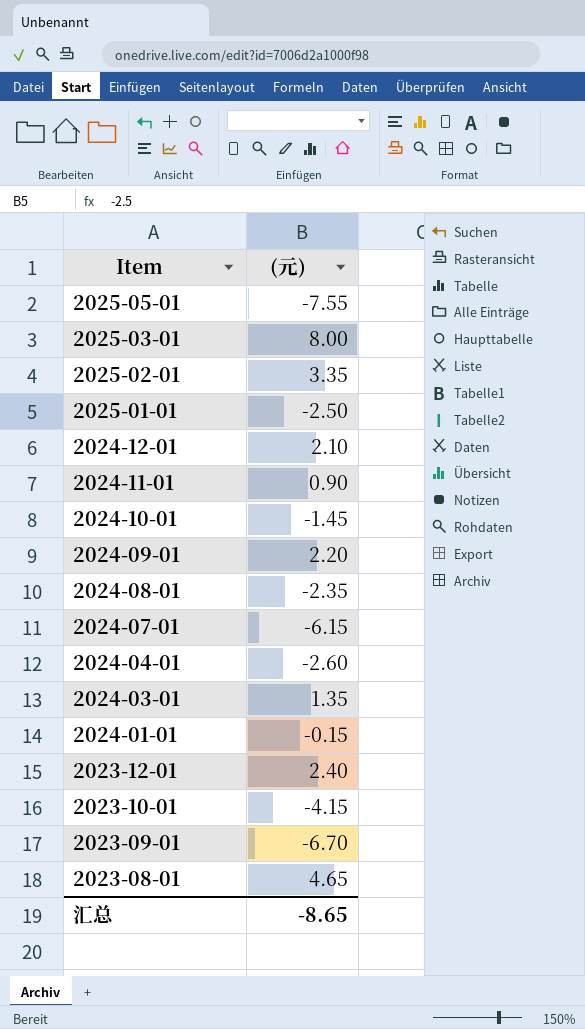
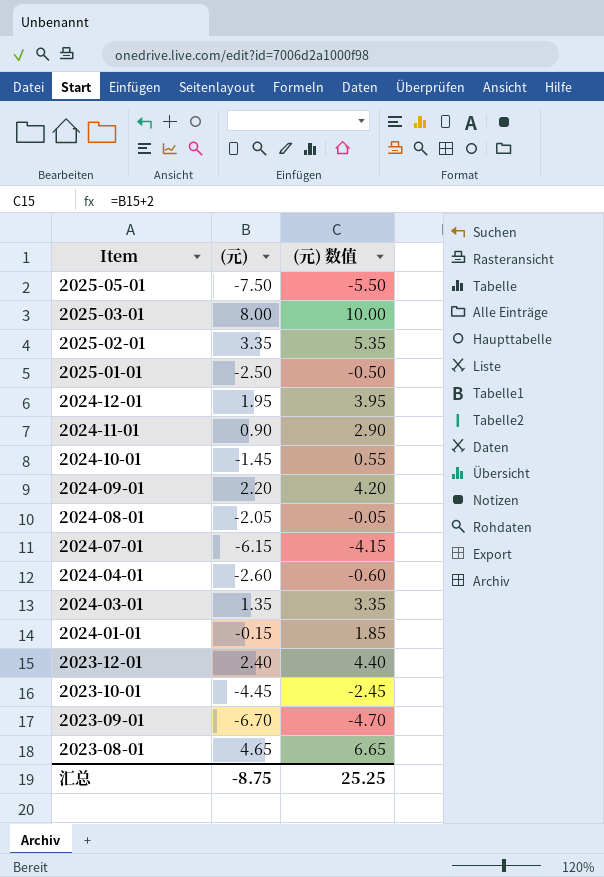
column (元) 数值 | formula: none -> [(元)] + 2
2025-05-01 | (元): -7.55 -> -7.50
2024-12-01 | (元): 2.10 -> 1.95
2024-08-01 | (元): -2.35 -> -2.05
2023-10-01 | (元): -4.15 -> -4.45
汇总 | (元): -8.65 -> -8.75

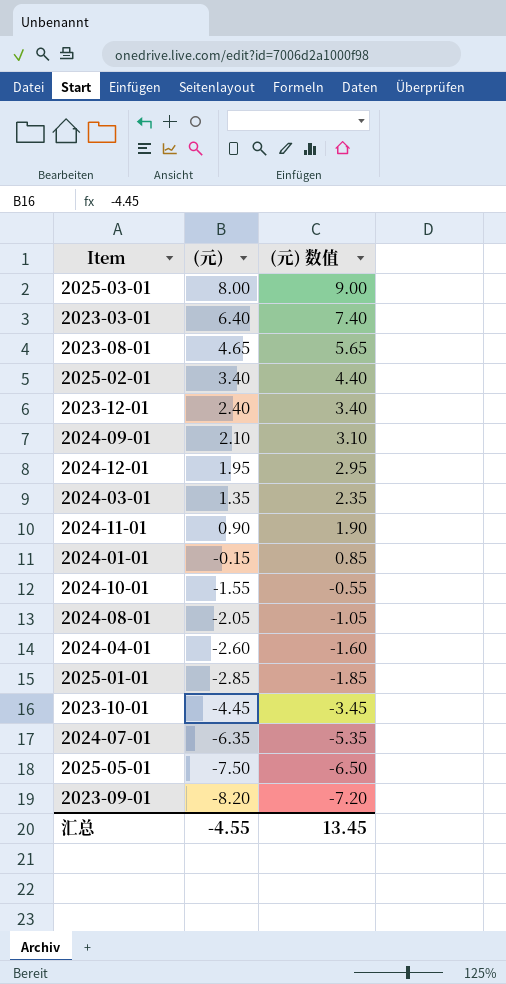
row order: Item descending -> (元) descending
column (元) 数值 | formula: [(元)] + 2 -> [(元)] + 1
row 2023-03-01: none -> 6.40 | 7.40
2025-02-01 | (元): 3.35 -> 3.40
2024-09-01 | (元): 2.20 -> 2.10
2024-10-01 | (元): -1.45 -> -1.55
2025-01-01 | (元): -2.50 -> -2.85
2024-07-01 | (元): -6.15 -> -6.35
2023-09-01 | (元): -6.70 -> -8.20
汇总 | (元): -8.75 -> -4.55
汇总 | (元) 数值: 25.25 -> 13.45

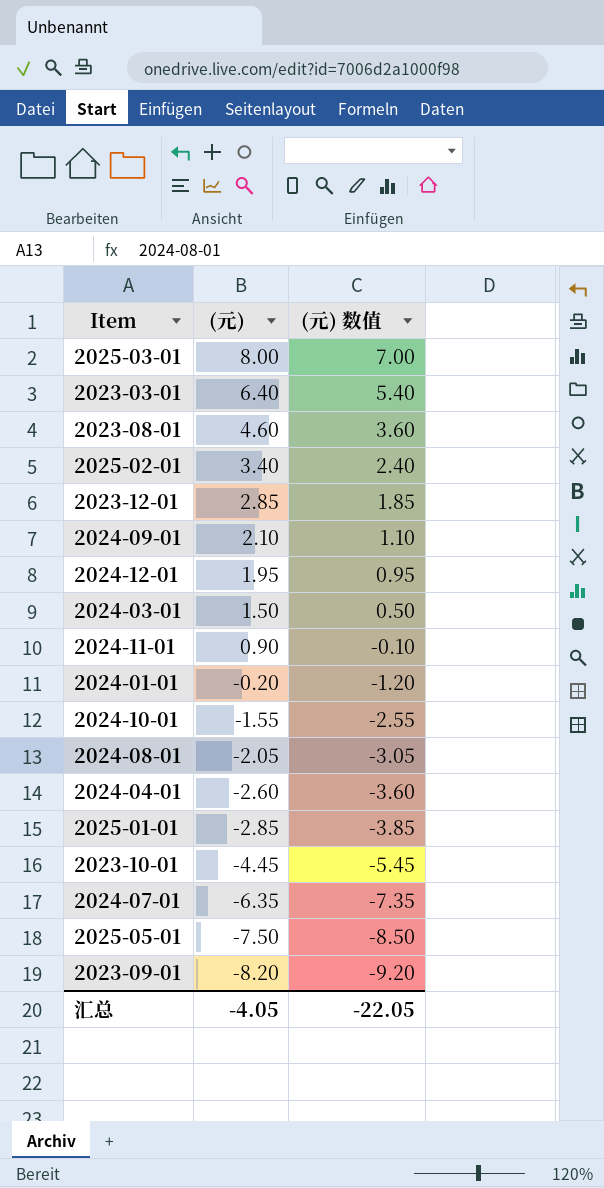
column (元) 数值 | formula: [(元)] + 1 -> [(元)] - 1
2023-08-01 | (元): 4.65 -> 4.60
2023-12-01 | (元): 2.40 -> 2.85
2024-03-01 | (元): 1.35 -> 1.50
2024-01-01 | (元): -0.15 -> -0.20
汇总 | (元): -4.55 -> -4.05
汇总 | (元) 数值: 13.45 -> -22.05

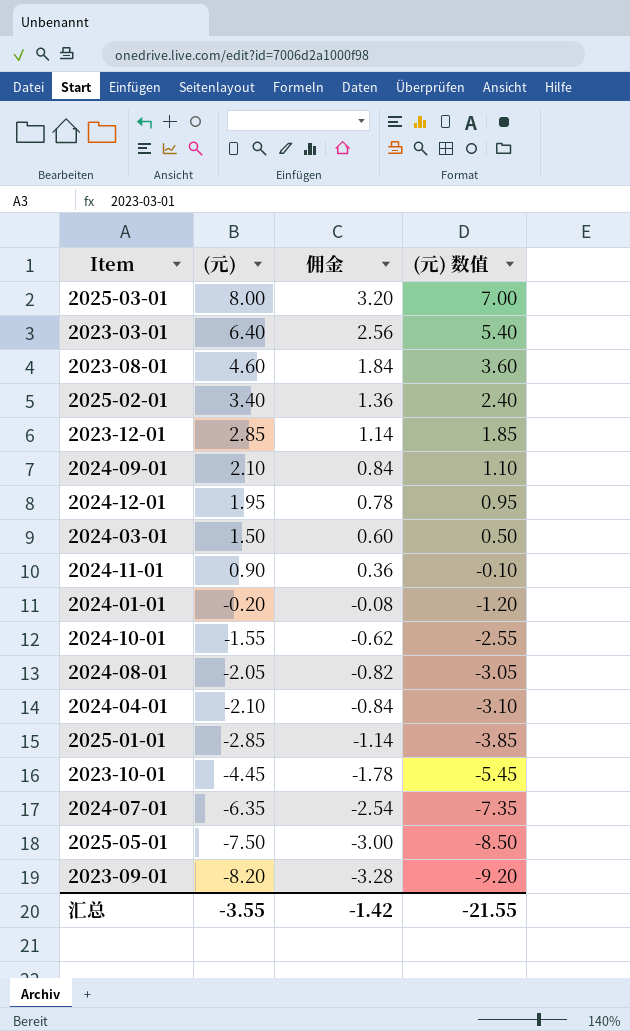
column 佣金 | formula: none -> [(元)] * 0.4
2024-04-01 | (元): -2.60 -> -2.10
2024-04-01 | (元) 数值: -3.60 -> -3.10
汇总 | (元): -4.05 -> -3.55
汇总 | (元) 数值: -22.05 -> -21.55

